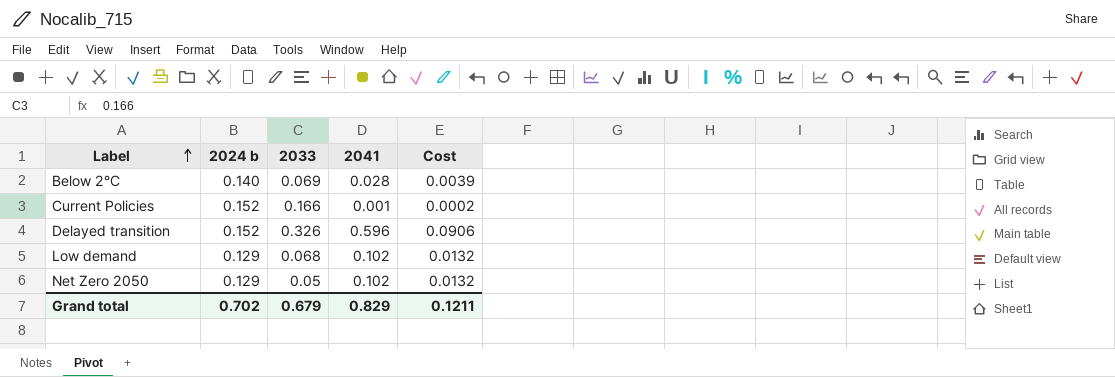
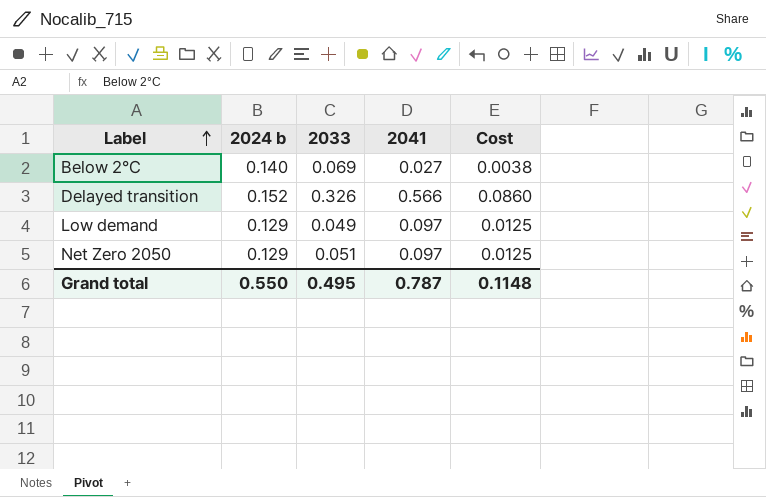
row Current Policies: 0.152 | 0.166 | 0.001 | 0.0002 -> none
Below 2°C | 2041: 0.028 -> 0.027
Below 2°C | Cost: 0.0039 -> 0.0038
Delayed transition | 2041: 0.596 -> 0.566
Delayed transition | Cost: 0.0906 -> 0.0860
Low demand | 2033: 0.068 -> 0.049
Low demand | 2041: 0.102 -> 0.097
Low demand | Cost: 0.0132 -> 0.0125
Net Zero 2050 | 2033: 0.05 -> 0.051
Net Zero 2050 | 2041: 0.102 -> 0.097
Net Zero 2050 | Cost: 0.0132 -> 0.0125
Grand total | 2024 b: 0.702 -> 0.550
Grand total | 2033: 0.679 -> 0.495
Grand total | 2041: 0.829 -> 0.787
Grand total | Cost: 0.1211 -> 0.1148

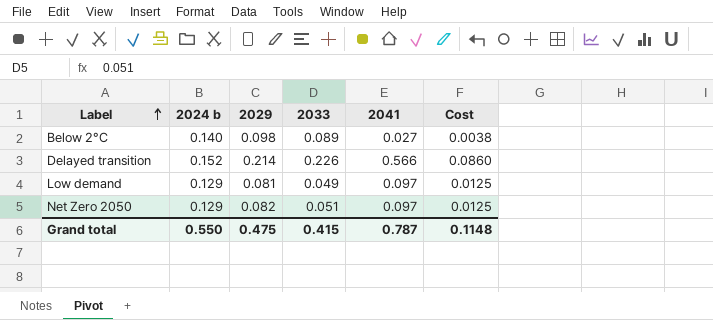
column 2029 | position: none -> 3
Below 2°C | 2033: 0.069 -> 0.089
Delayed transition | 2033: 0.326 -> 0.226
Grand total | 2033: 0.495 -> 0.415

